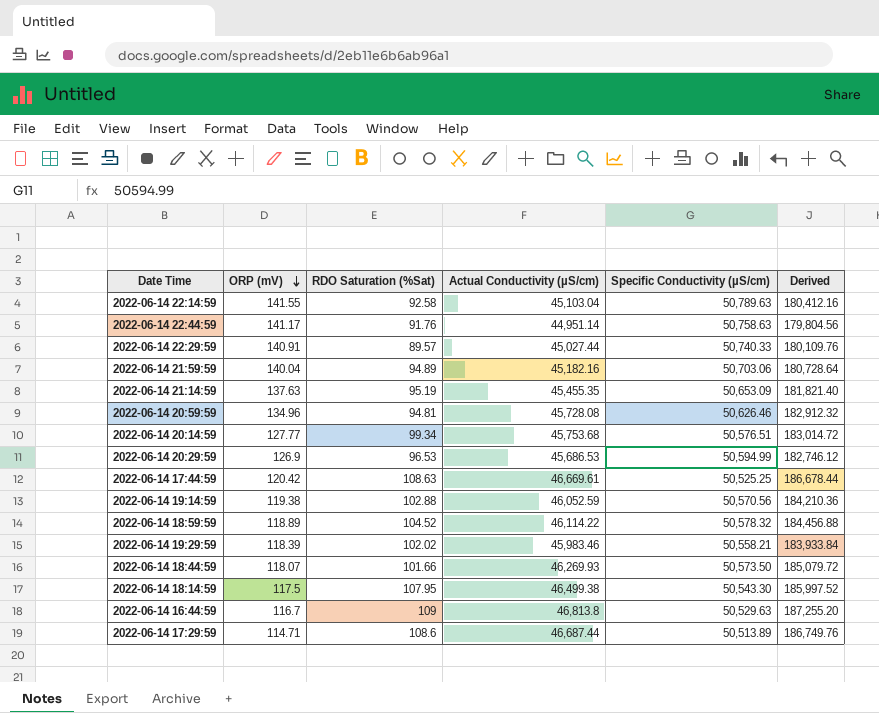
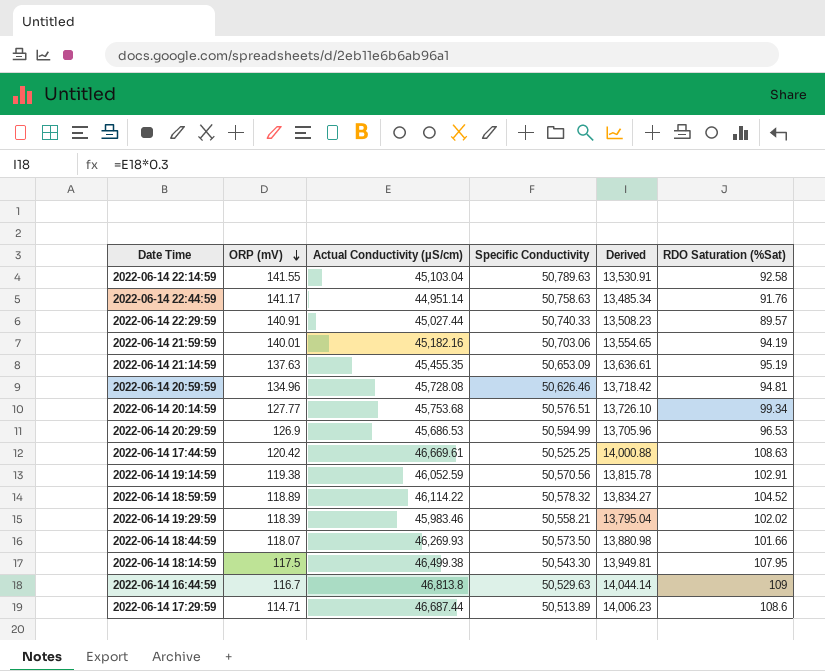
column name: Specific Conductivity (µS/cm) -> Specific Conductivity
column Derived | formula: [Actual Conductivity (µS/cm)] * 4 -> [Actual Conductivity (µS/cm)] * 0.3
column RDO Saturation (%Sat) | position: 3 -> 6
2022-06-14 21:59:59 | ORP (mV): 140.04 -> 140.01
2022-06-14 21:59:59 | RDO Saturation (%Sat): 94.89 -> 94.19
2022-06-14 19:14:59 | RDO Saturation (%Sat): 102.88 -> 102.91

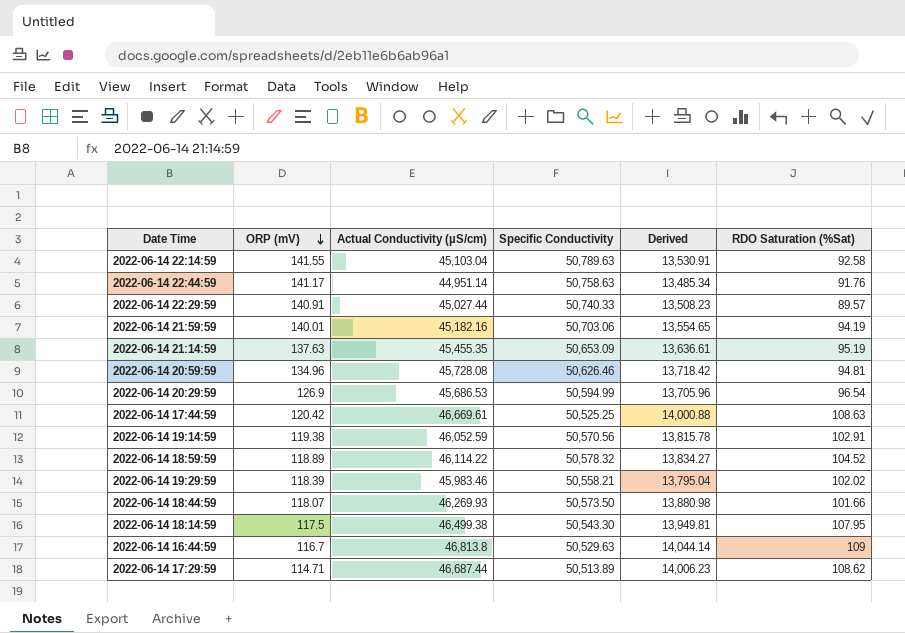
row 2022-06-14 20:14:59: 127.77 | 45,753.68 | 50,576.51 | 13,726.10 | 99.34 -> none
2022-06-14 20:29:59 | RDO Saturation (%Sat): 96.53 -> 96.54
2022-06-14 17:29:59 | RDO Saturation (%Sat): 108.6 -> 108.62

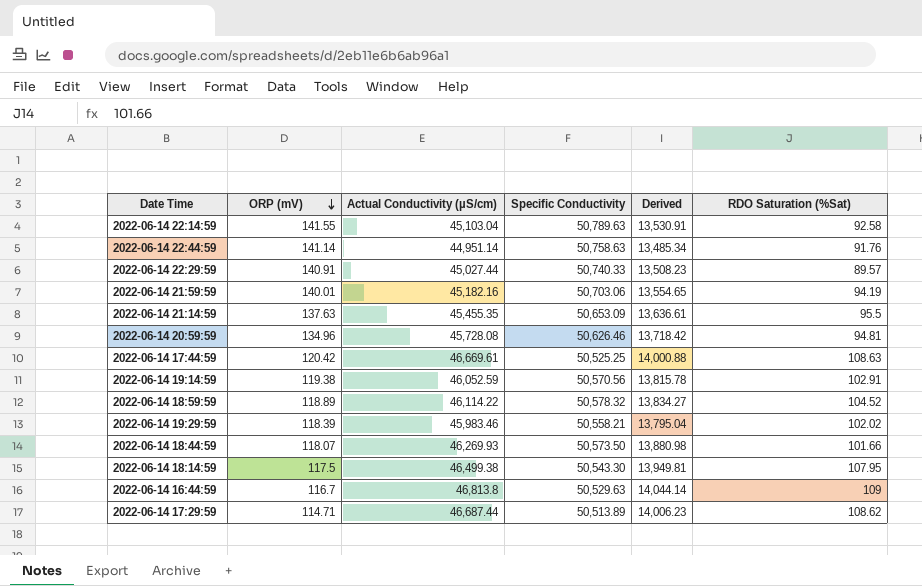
row 2022-06-14 20:29:59: 126.9 | 45,686.53 | 50,594.99 | 13,705.96 | 96.54 -> none
2022-06-14 22:44:59 | ORP (mV): 141.17 -> 141.14
2022-06-14 21:14:59 | RDO Saturation (%Sat): 95.19 -> 95.5

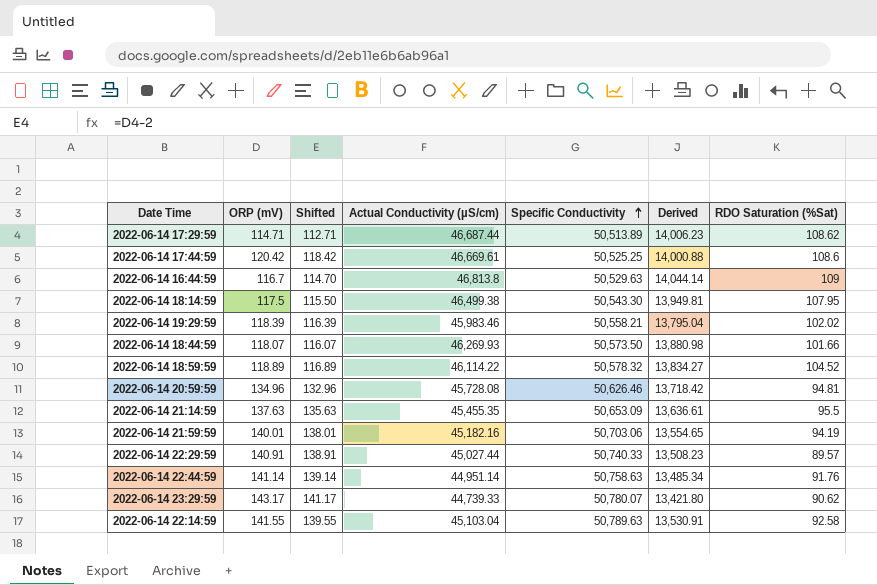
row order: ORP (mV) descending -> Specific Conductivity ascending
column Shifted | formula: none -> [ORP (mV)] - 2
row 2022-06-14 19:14:59: 119.38 | 46,052.59 | 50,570.56 | 13,815.78 | 102.91 -> none
2022-06-14 17:44:59 | RDO Saturation (%Sat): 108.63 -> 108.6
row 2022-06-14 23:29:59: none -> 143.17 | 141.17 | 44,739.33 | 50,780.07 | 13,421.80 | 90.62

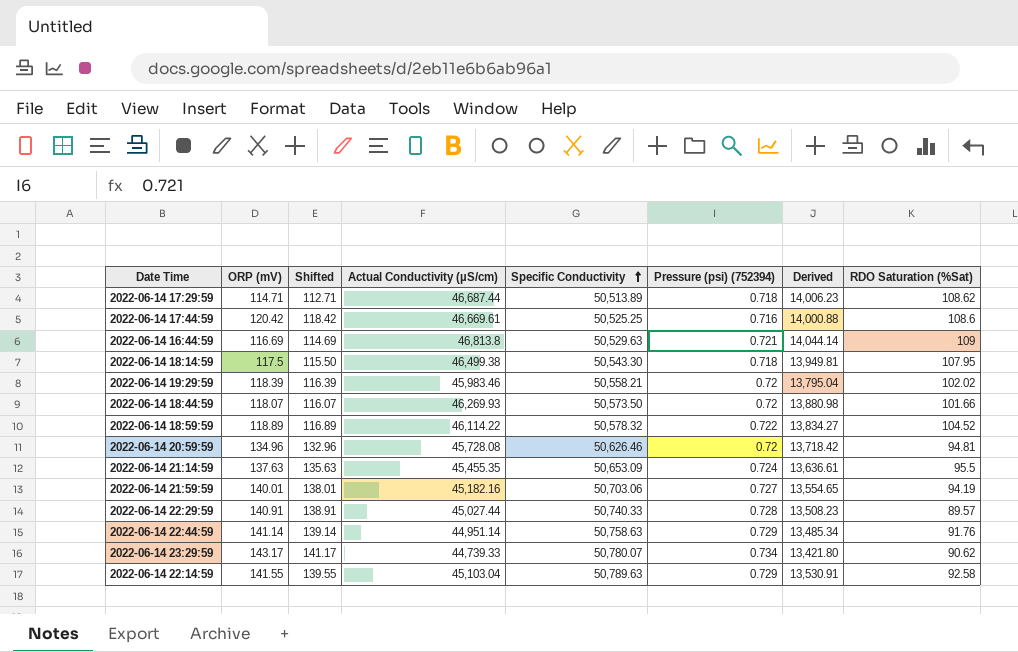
column Pressure (psi) (752394) | position: none -> 6
2022-06-14 16:44:59 | ORP (mV): 116.7 -> 116.69
2022-06-14 16:44:59 | Shifted: 114.70 -> 114.69

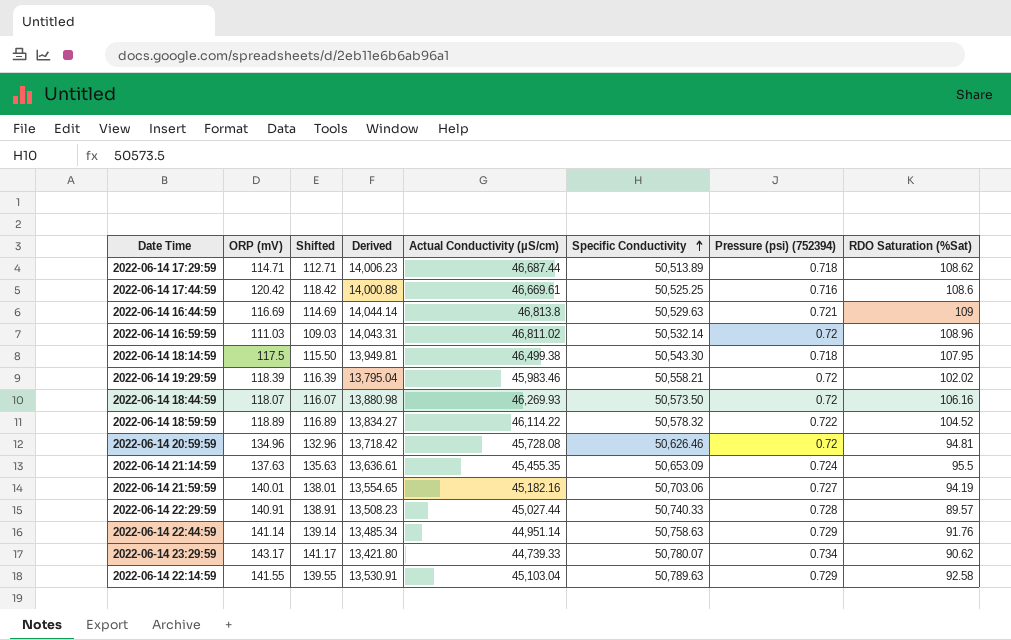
column Derived | position: 7 -> 4
row 2022-06-14 16:59:59: none -> 111.03 | 109.03 | 14,043.31 | 46,811.02 | 50,532.14 | 0.72 | 108.96
2022-06-14 18:44:59 | RDO Saturation (%Sat): 101.66 -> 106.16

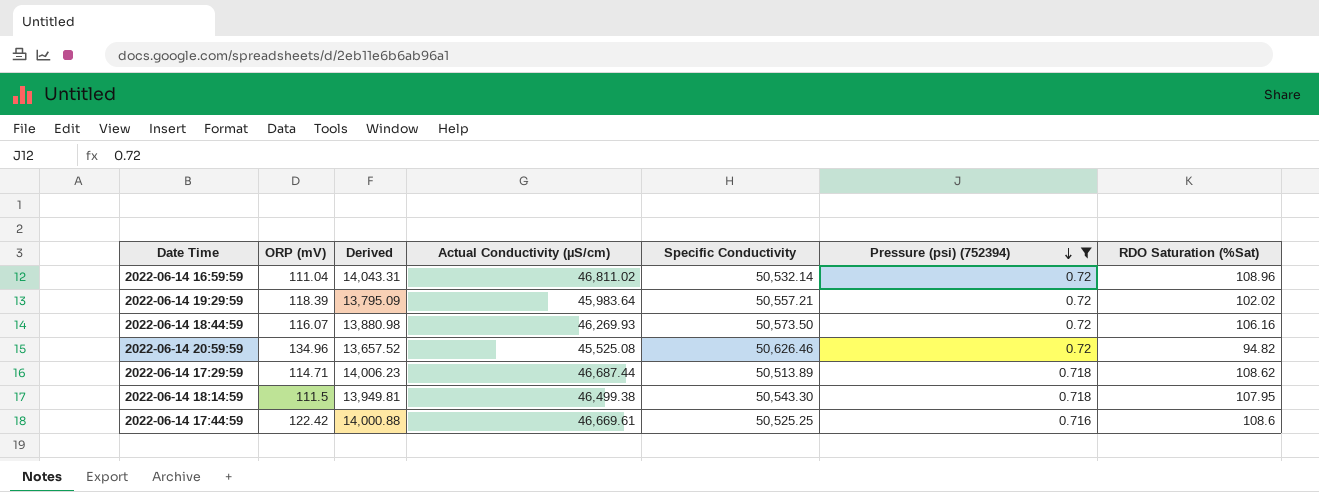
filter: none -> Pressure (psi) (752394) <= 0.72
row order: Specific Conductivity ascending -> Pressure (psi) (752394) descending
column Shifted | formula: [ORP (mV)] - 2 -> none
2022-06-14 16:59:59 | ORP (mV): 111.03 -> 111.04
2022-06-14 19:29:59 | Derived: 13,795.04 -> 13,795.09
2022-06-14 19:29:59 | Actual Conductivity (µS/cm): 45,983.46 -> 45,983.64
2022-06-14 19:29:59 | Specific Conductivity: 50,558.21 -> 50,557.21
2022-06-14 18:44:59 | ORP (mV): 118.07 -> 116.07
2022-06-14 20:59:59 | Derived: 13,718.42 -> 13,657.52
2022-06-14 20:59:59 | Actual Conductivity (µS/cm): 45,728.08 -> 45,525.08
2022-06-14 20:59:59 | RDO Saturation (%Sat): 94.81 -> 94.82
2022-06-14 18:14:59 | ORP (mV): 117.5 -> 111.5
2022-06-14 17:44:59 | ORP (mV): 120.42 -> 122.42

